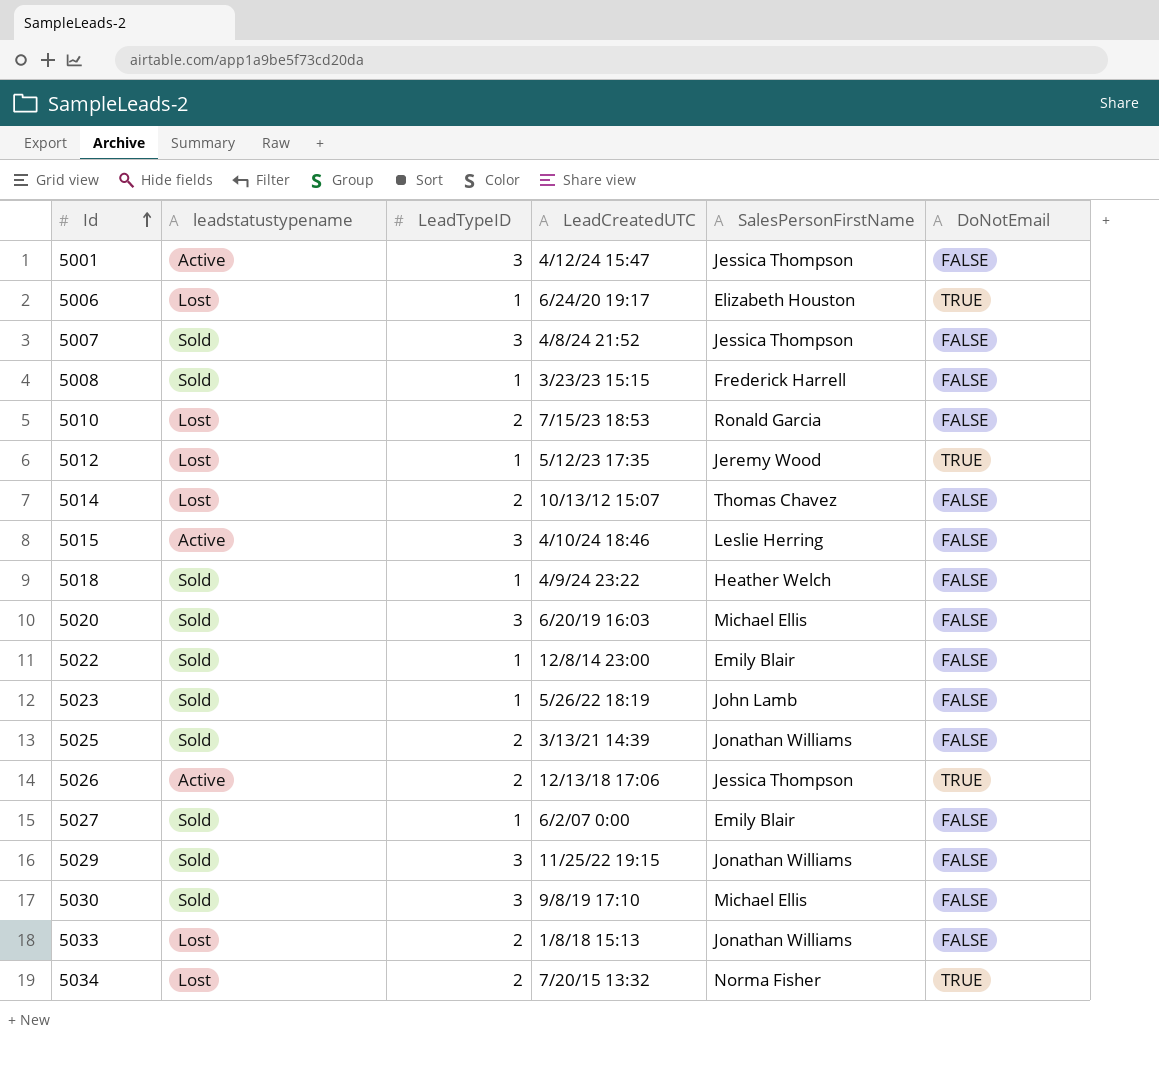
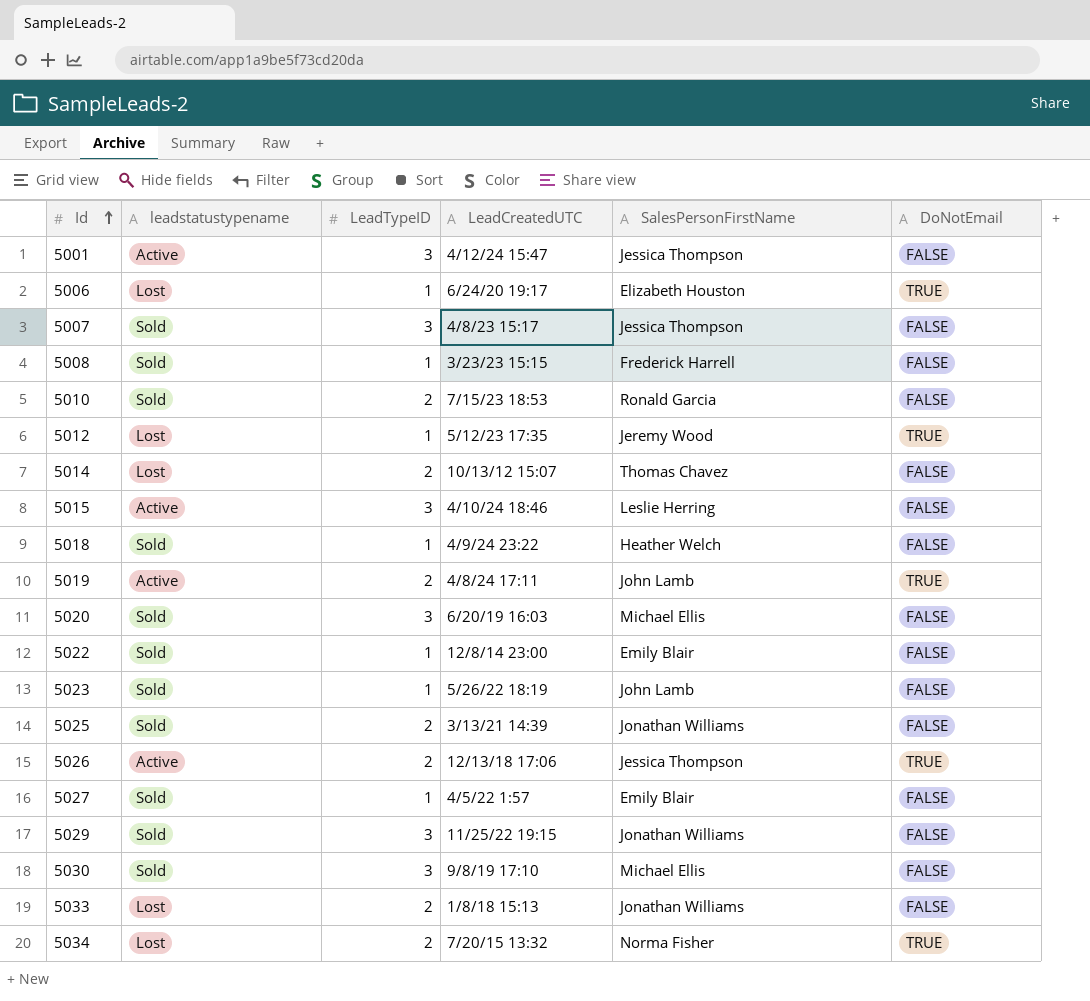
5007 | LeadCreatedUTC: 4/8/24 21:52 -> 4/8/23 15:17
5010 | leadstatustypename: Lost -> Sold
row 5019: none -> Active | 2 | 4/8/24 17:11 | John Lamb | TRUE
5027 | LeadCreatedUTC: 6/2/07 0:00 -> 4/5/22 1:57

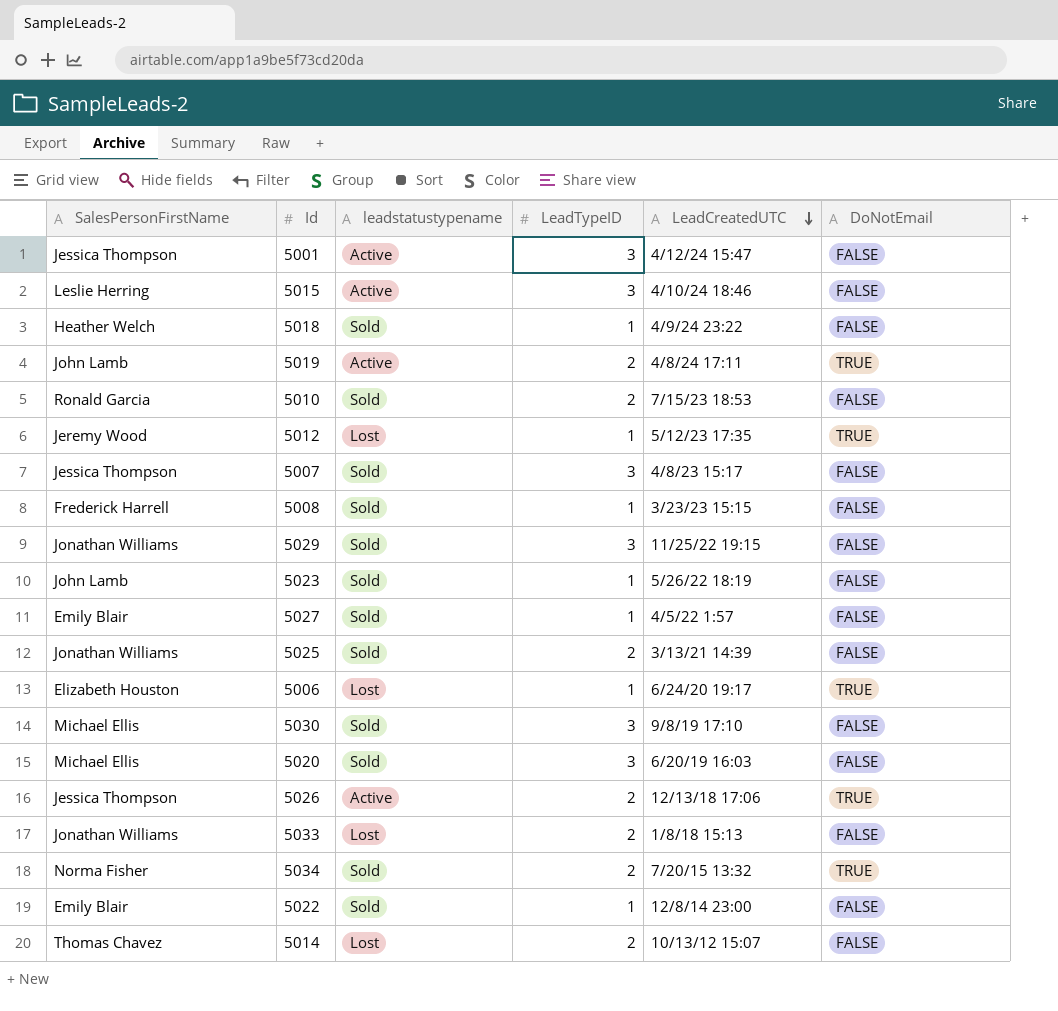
row order: Id ascending -> LeadCreatedUTC descending
column SalesPersonFirstName | position: 5 -> 1
5034 | leadstatustypename: Lost -> Sold

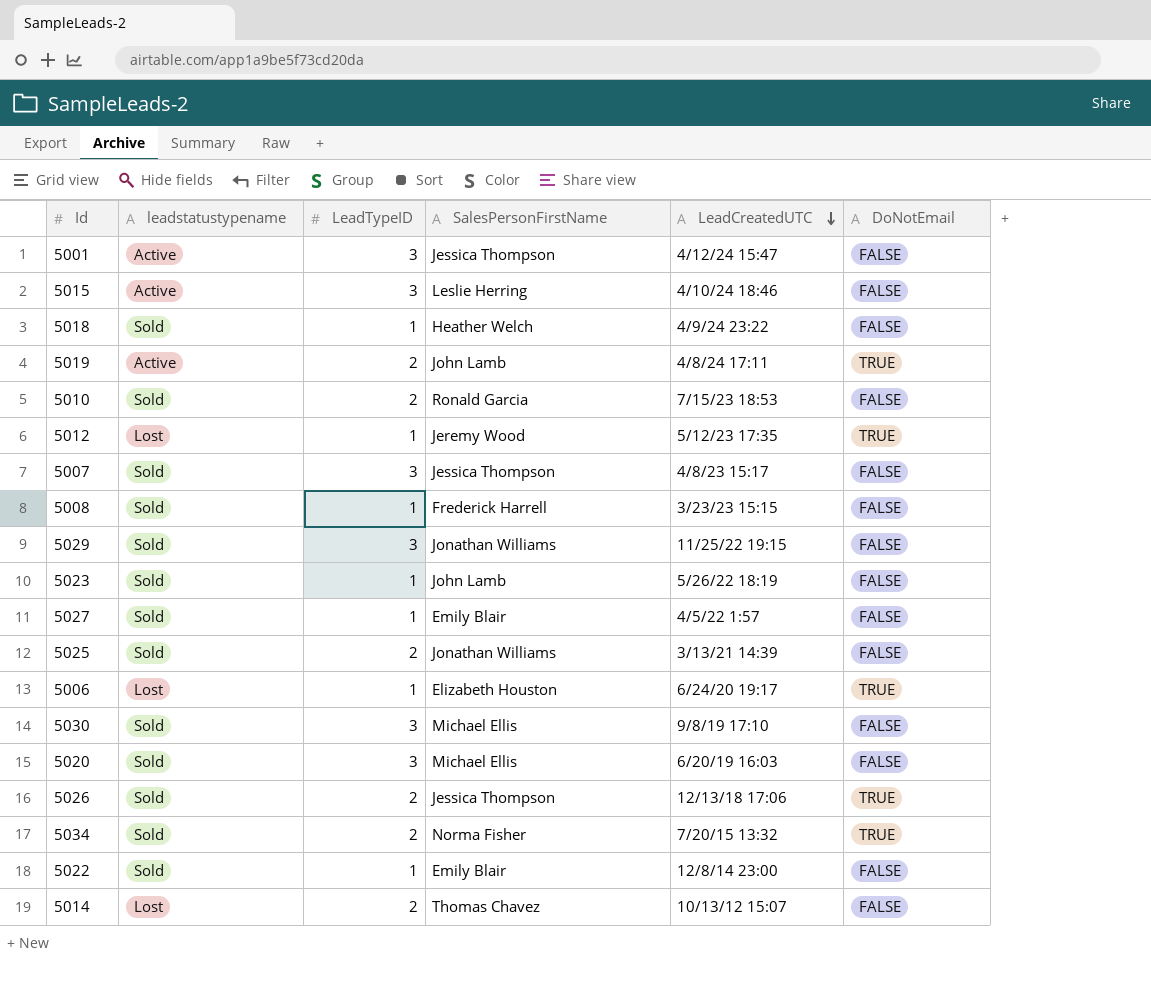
column SalesPersonFirstName | position: 1 -> 4
row 5033: Jonathan Williams | Lost | 2 | 1/8/18 15:13 | FALSE -> none
5026 | leadstatustypename: Active -> Sold

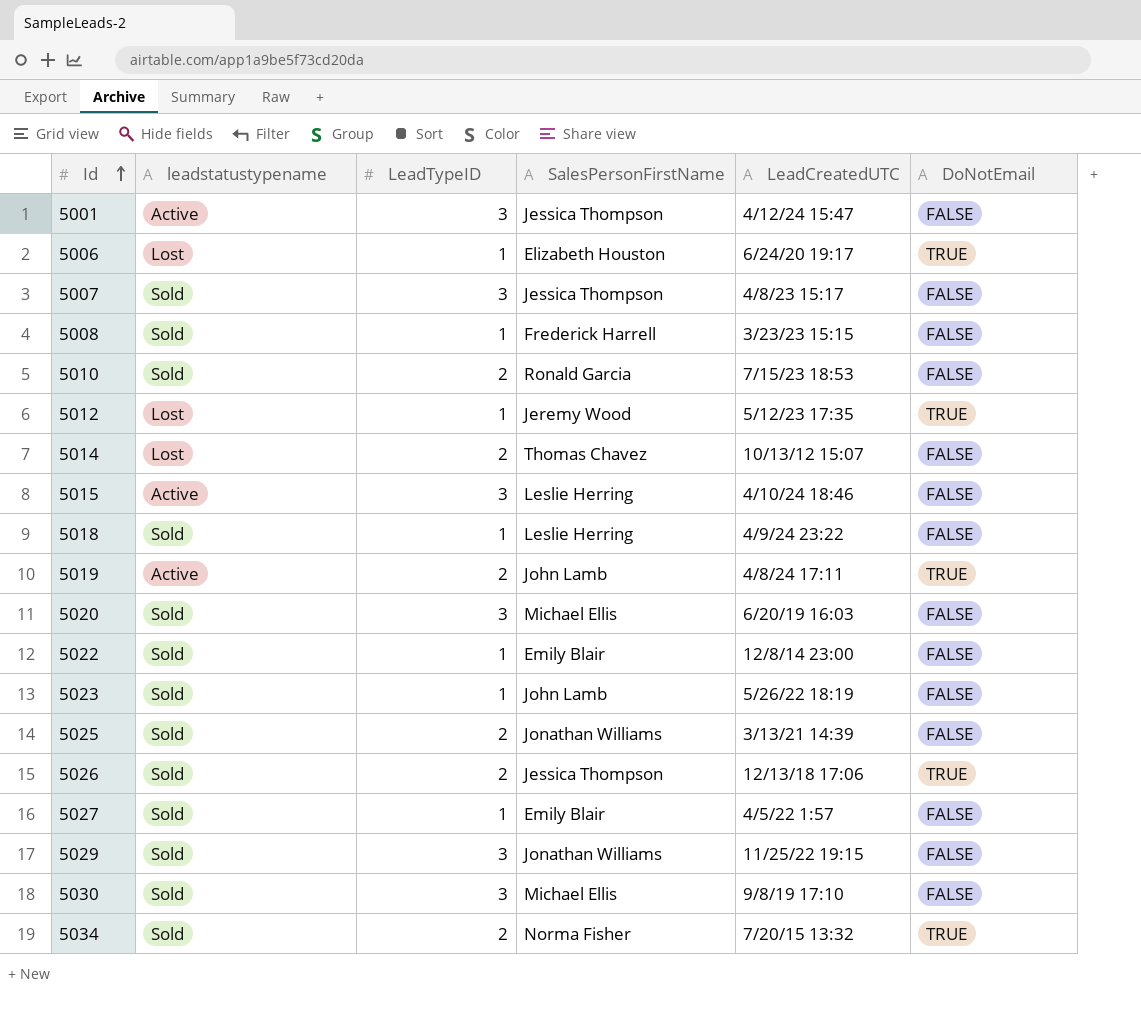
row order: LeadCreatedUTC descending -> Id ascending
5018 | SalesPersonFirstName: Heather Welch -> Leslie Herring

